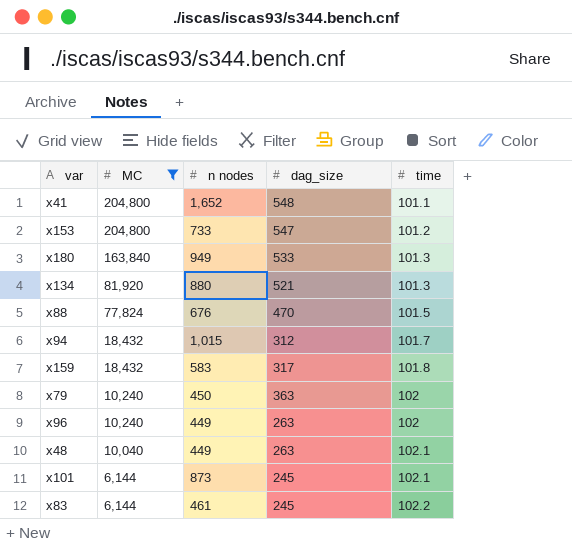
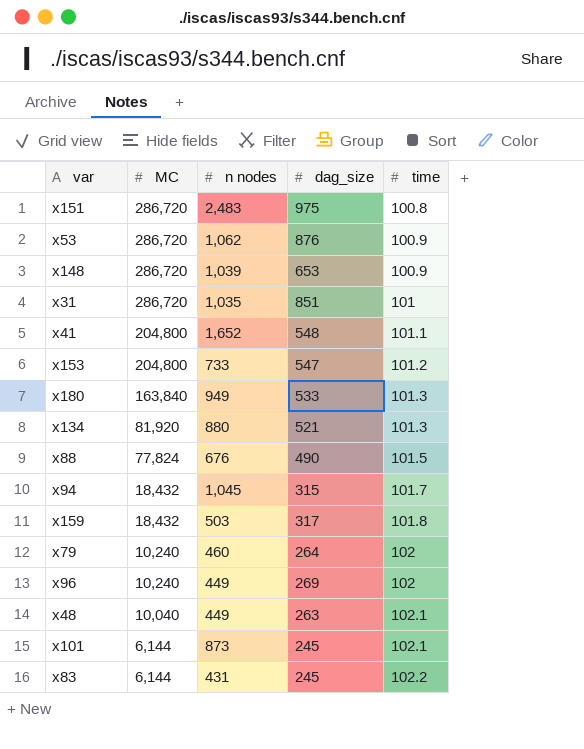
filter: MC != 286,720 -> none
x88 | dag_size: 470 -> 490
x94 | n nodes: 1,015 -> 1,045
x94 | dag_size: 312 -> 315
x159 | n nodes: 583 -> 503
x79 | n nodes: 450 -> 460
x79 | dag_size: 363 -> 264
x96 | dag_size: 263 -> 269
x83 | n nodes: 461 -> 431

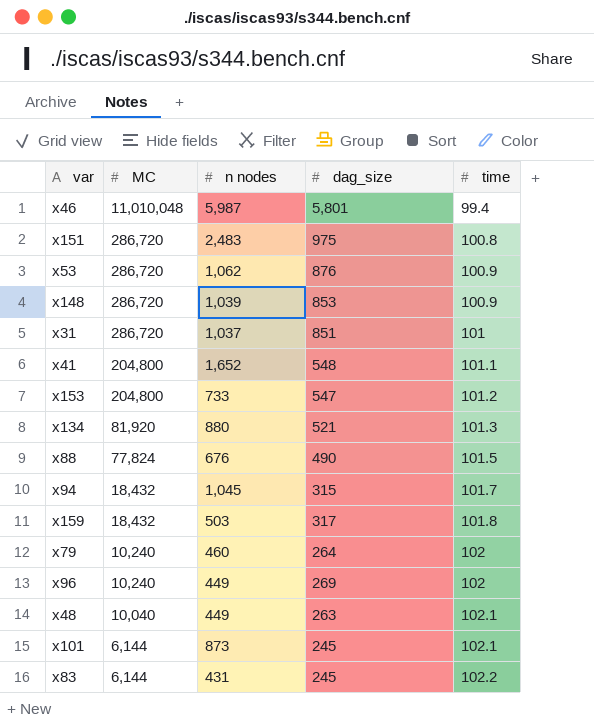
row x180: 163,840 | 949 | 533 | 101.3 -> none
row x46: none -> 11,010,048 | 5,987 | 5,801 | 99.4
x148 | dag_size: 653 -> 853
x31 | n nodes: 1,035 -> 1,037

